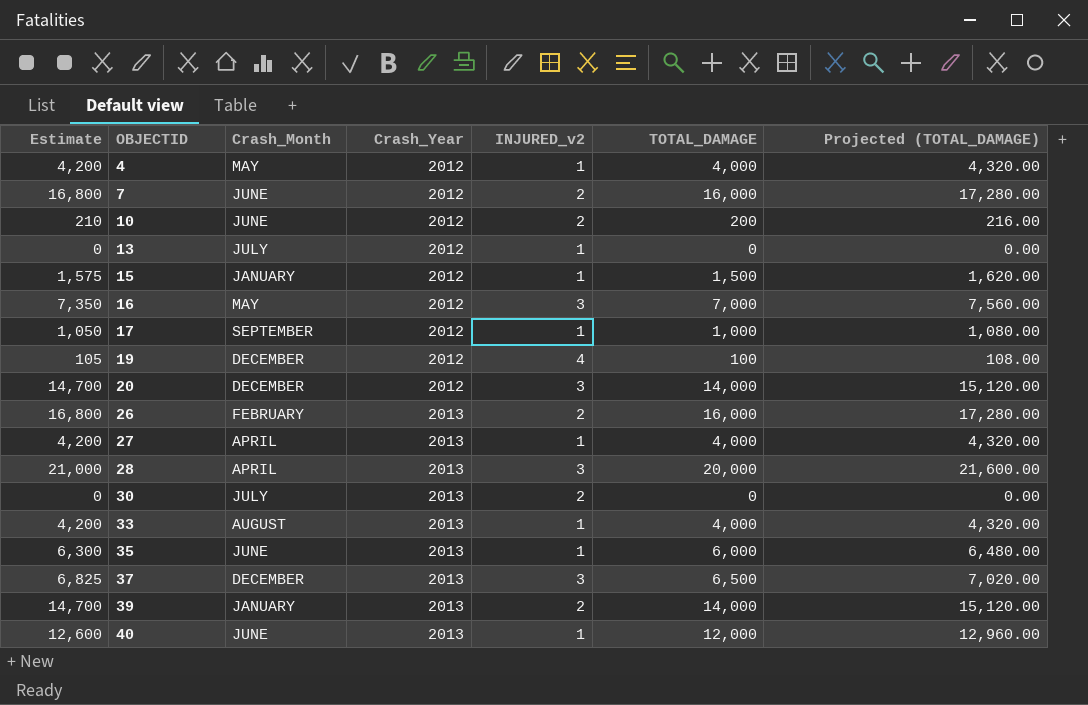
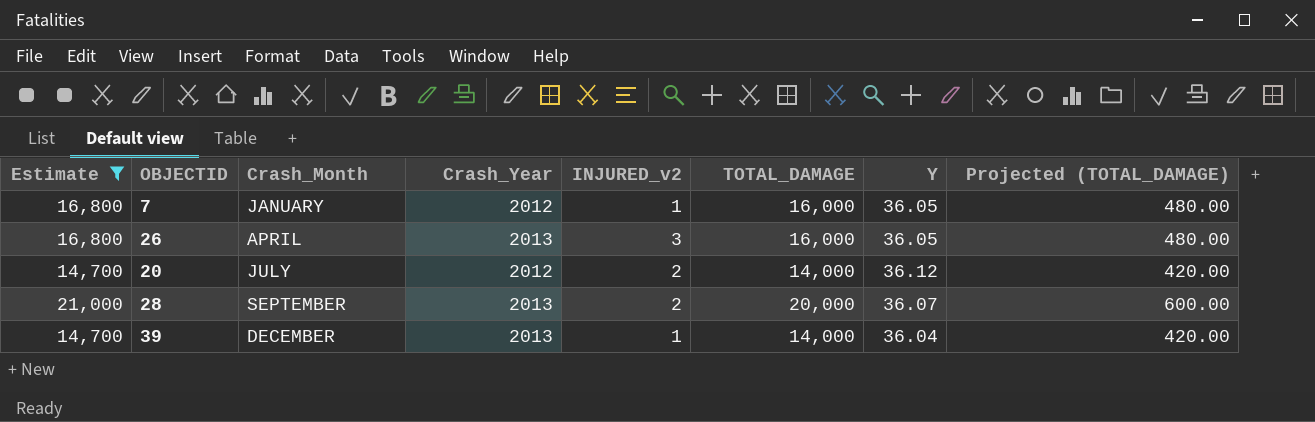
filter: none -> Estimate >= 14,700
row order: OBJECTID ascending -> Crash_Month ascending
column Y | position: none -> 7
column Projected (TOTAL_DAMAGE) | formula: [TOTAL_DAMAGE] * 1.08 -> [TOTAL_DAMAGE] * 0.03
7 | Crash_Month: JUNE -> JANUARY
7 | INJURED_v2: 2 -> 1
26 | Crash_Month: FEBRUARY -> APRIL
26 | INJURED_v2: 2 -> 3
20 | Crash_Month: DECEMBER -> JULY
20 | INJURED_v2: 3 -> 2
28 | Crash_Month: APRIL -> SEPTEMBER
28 | INJURED_v2: 3 -> 2
39 | Crash_Month: JANUARY -> DECEMBER
39 | INJURED_v2: 2 -> 1

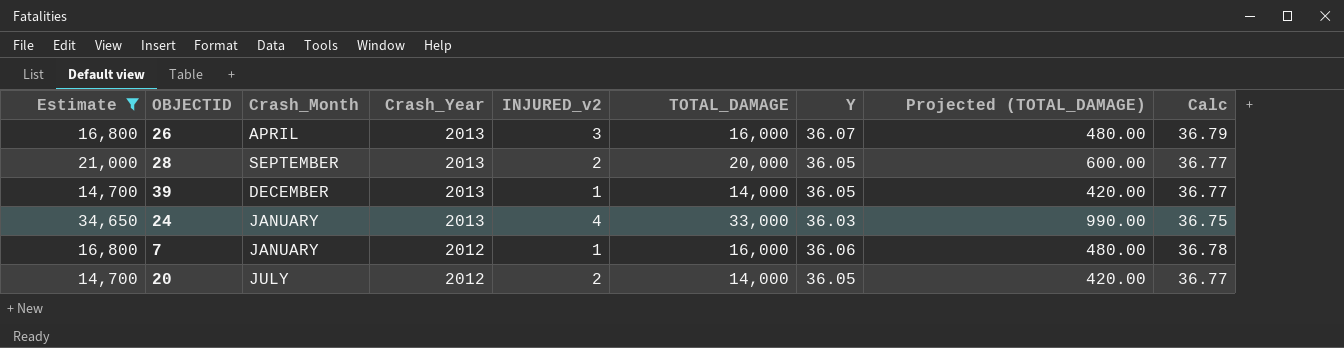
row order: Crash_Month ascending -> Crash_Year descending
column Calc | formula: none -> [Y] * 1.02
26 | Y: 36.05 -> 36.07
28 | Y: 36.07 -> 36.05
39 | Y: 36.04 -> 36.05
row 24: none -> 34,650 | JANUARY | 2013 | 4 | 33,000 | 36.03 | 990.00 | 36.75
7 | Y: 36.05 -> 36.06
20 | Y: 36.12 -> 36.05

